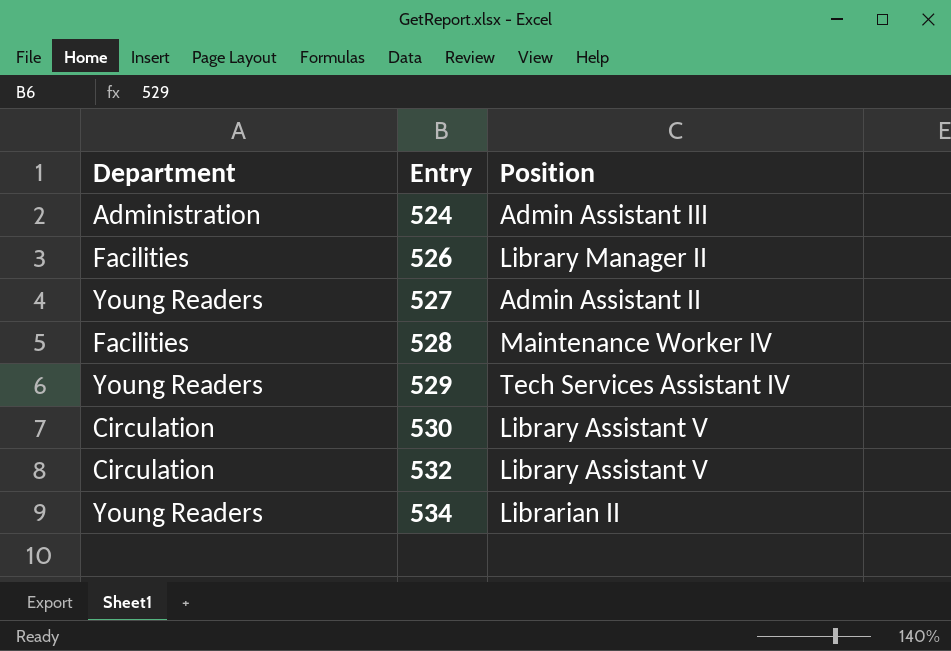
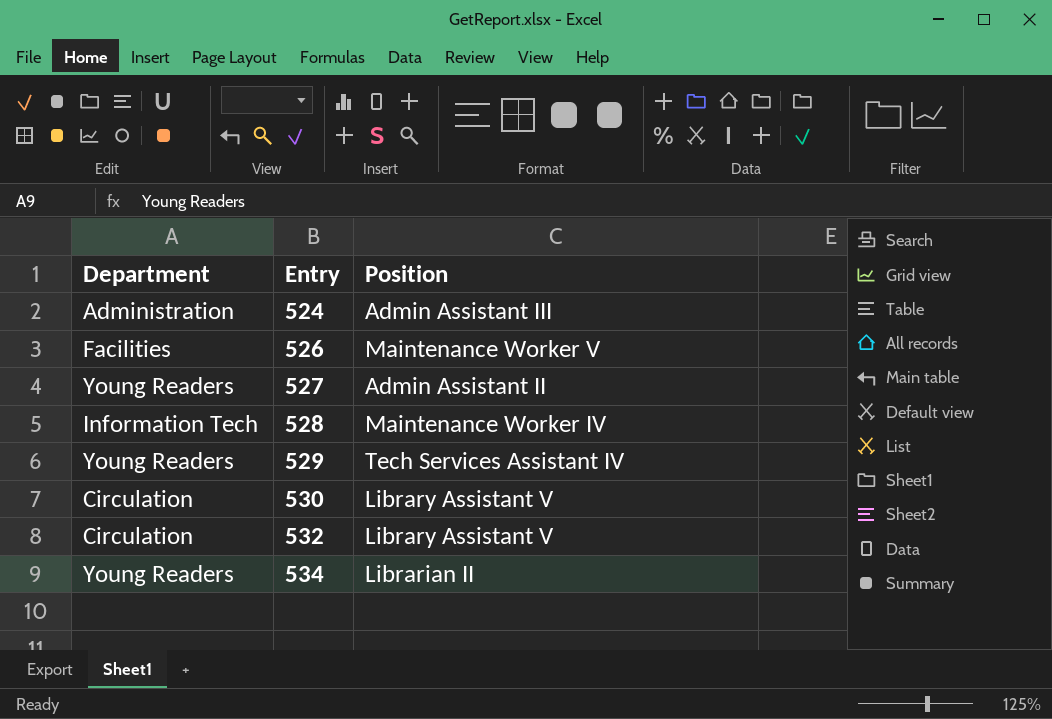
526 | Position: Library Manager II -> Maintenance Worker V
528 | Department: Facilities -> Information Tech

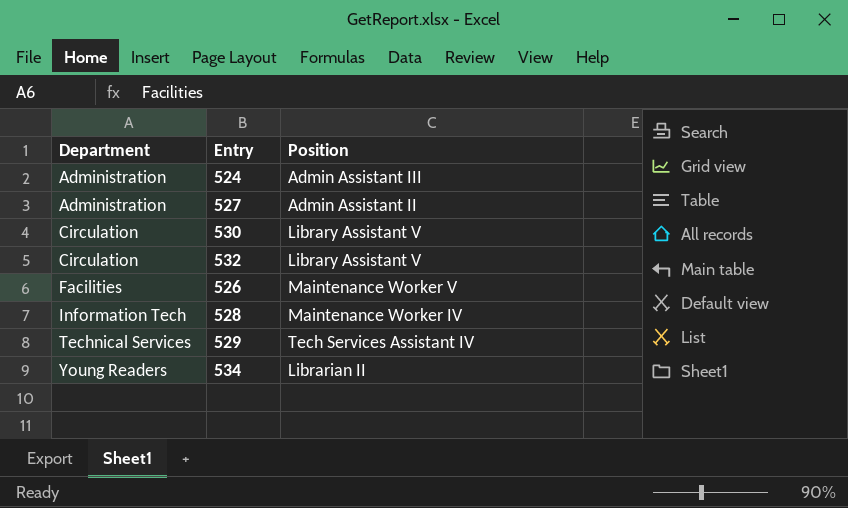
row order: Entry ascending -> Department ascending
527 | Department: Young Readers -> Administration
529 | Department: Young Readers -> Technical Services

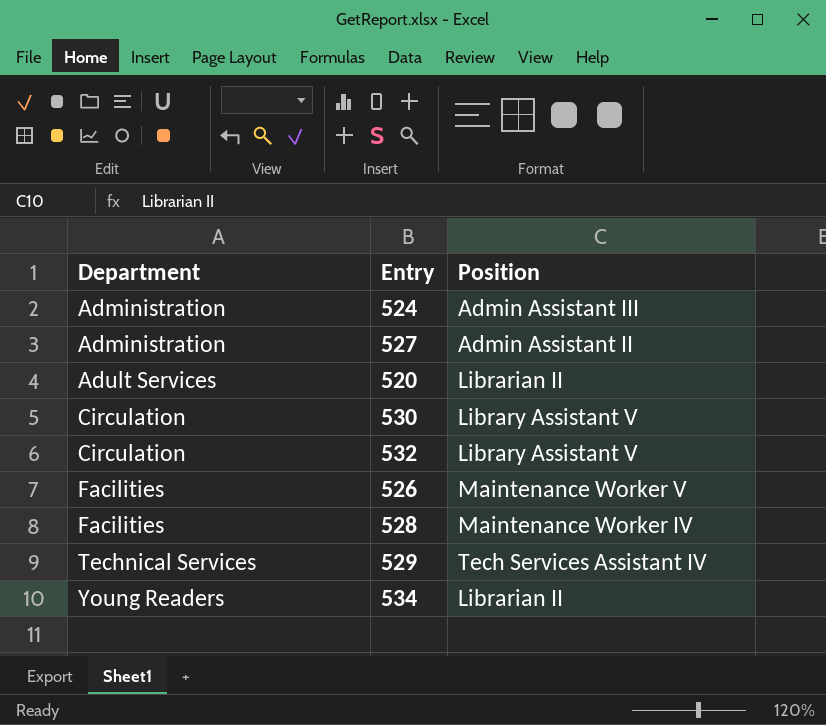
row 520: none -> Adult Services | Librarian II
528 | Department: Information Tech -> Facilities

